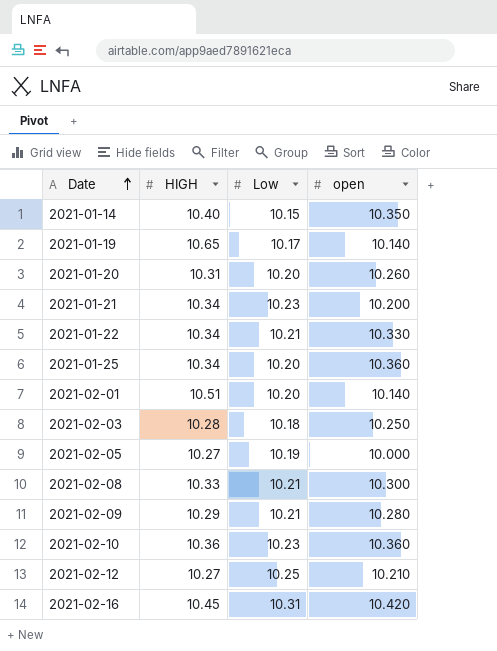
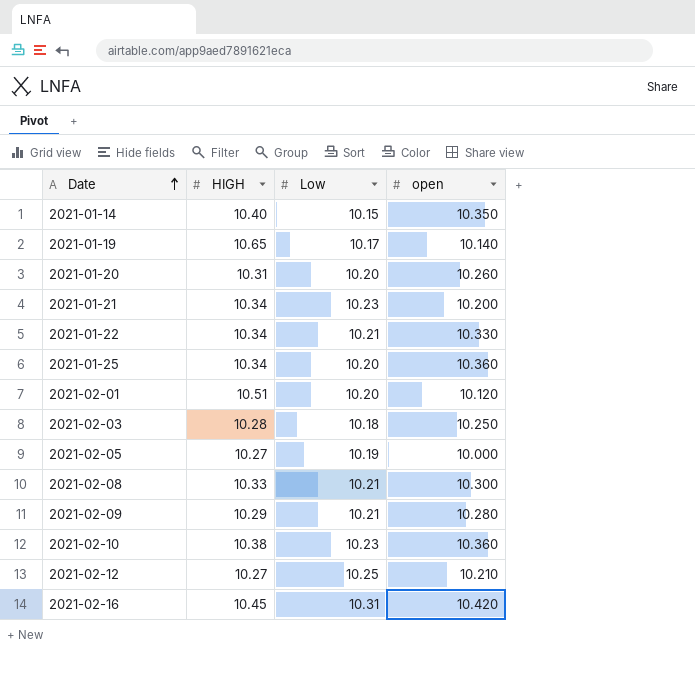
2021-02-01 | open: 10.140 -> 10.120
2021-02-10 | HIGH: 10.36 -> 10.38

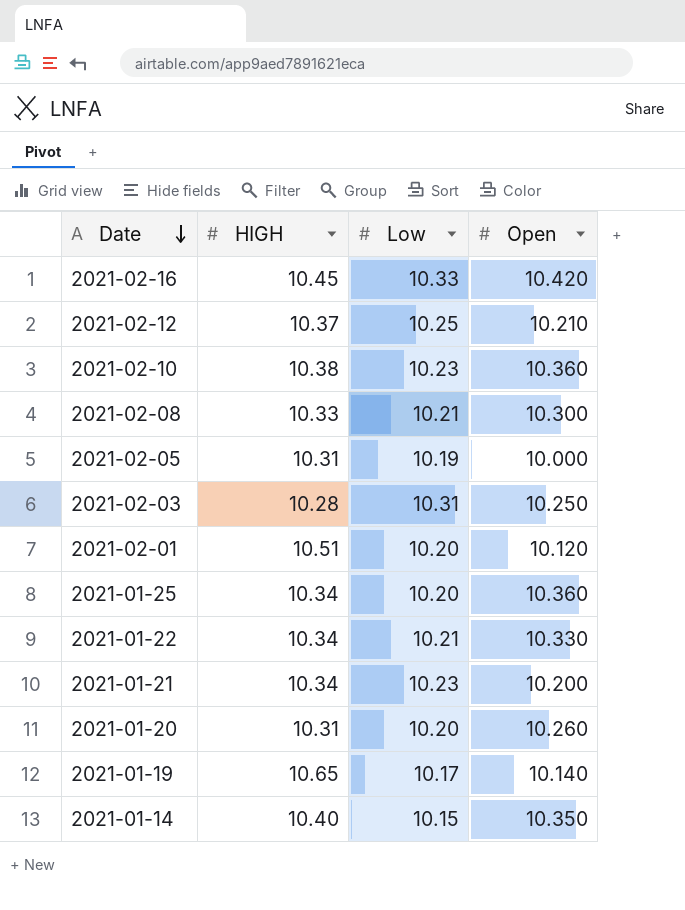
row order: Date ascending -> Date descending
column name: open -> Open
row 2021-02-09: 10.29 | 10.21 | 10.280 -> none
2021-02-16 | Low: 10.31 -> 10.33
2021-02-12 | HIGH: 10.27 -> 10.37
2021-02-05 | HIGH: 10.27 -> 10.31
2021-02-03 | Low: 10.18 -> 10.31

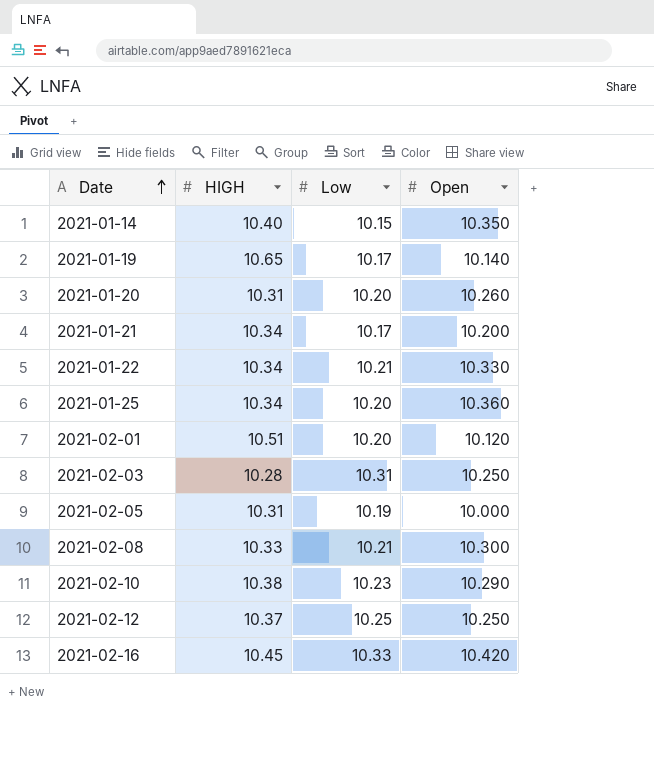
row order: Date descending -> Date ascending
2021-01-21 | Low: 10.23 -> 10.17
2021-02-10 | Open: 10.360 -> 10.290
2021-02-12 | Open: 10.210 -> 10.250

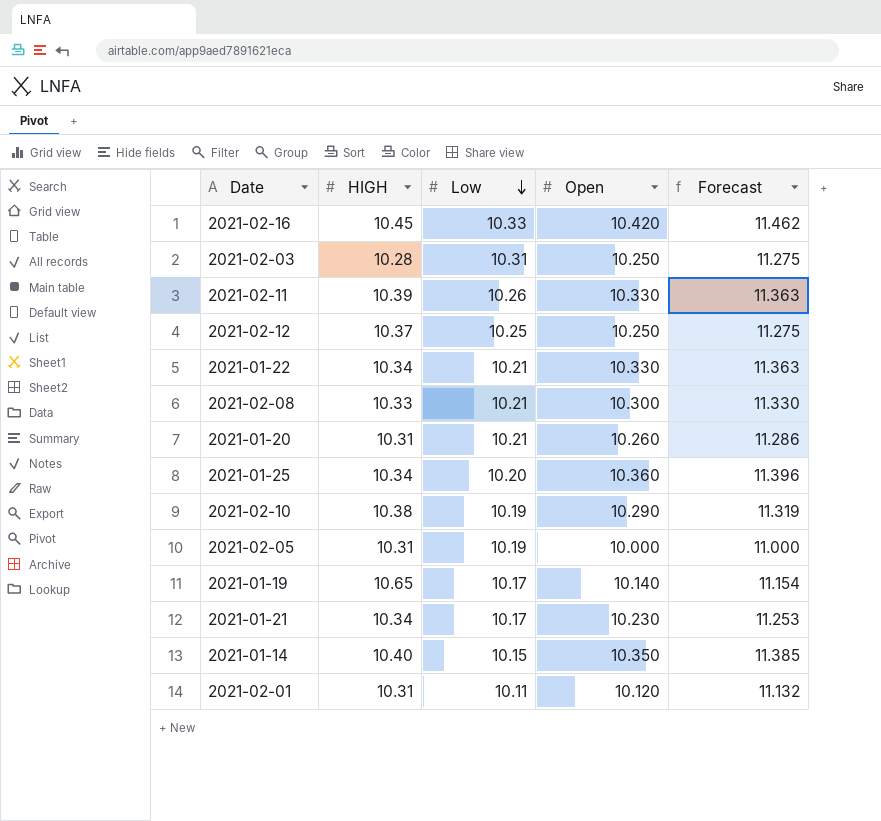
row order: Date ascending -> Low descending
column Forecast | formula: none -> [Open] * 1.1
row 2021-02-11: none -> 10.39 | 10.26 | 10.330 | 11.363
2021-01-20 | Low: 10.20 -> 10.21
2021-02-10 | Low: 10.23 -> 10.19
2021-01-21 | Open: 10.200 -> 10.230
2021-02-01 | HIGH: 10.51 -> 10.31
2021-02-01 | Low: 10.20 -> 10.11

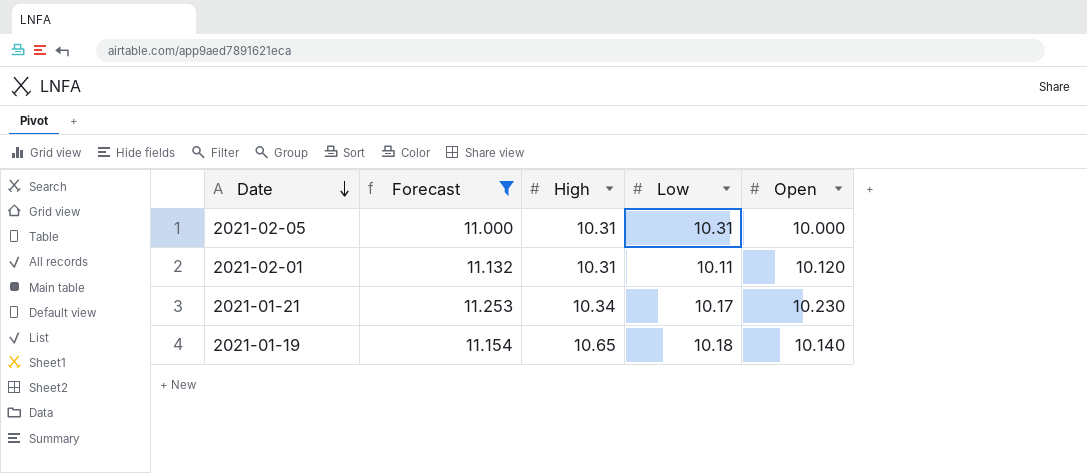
filter: none -> Forecast <= 11.253
row order: Low descending -> Date descending
column Forecast | position: 5 -> 2
column name: HIGH -> High
2021-02-05 | Low: 10.19 -> 10.31
2021-01-19 | Low: 10.17 -> 10.18

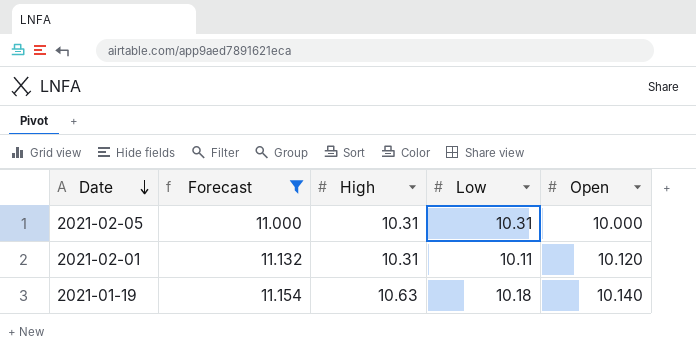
row 2021-01-21: 11.253 | 10.34 | 10.17 | 10.230 -> none
2021-01-19 | High: 10.65 -> 10.63

